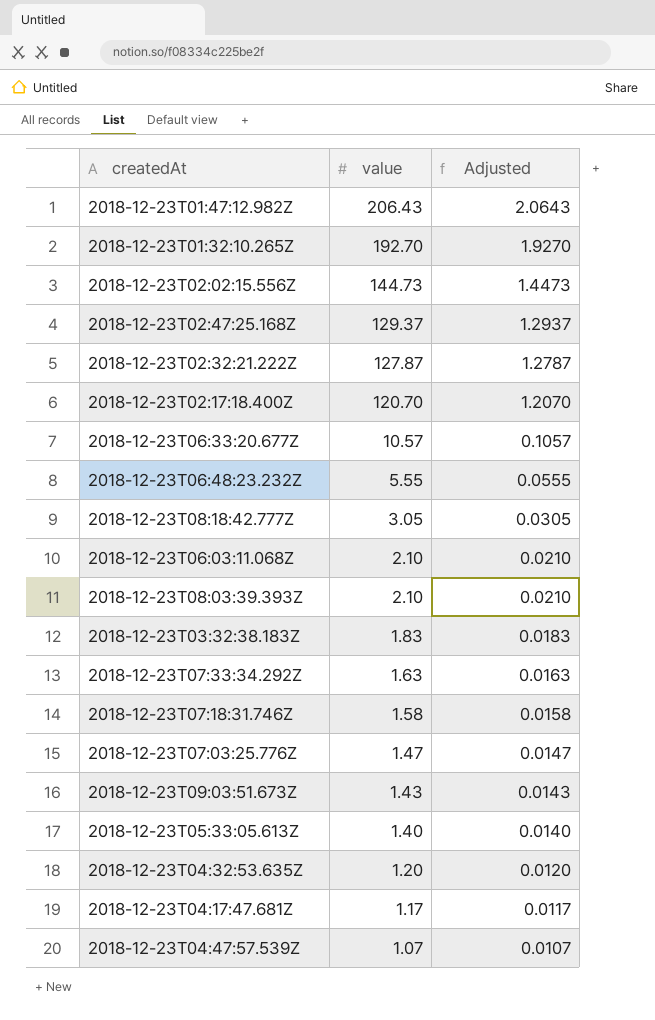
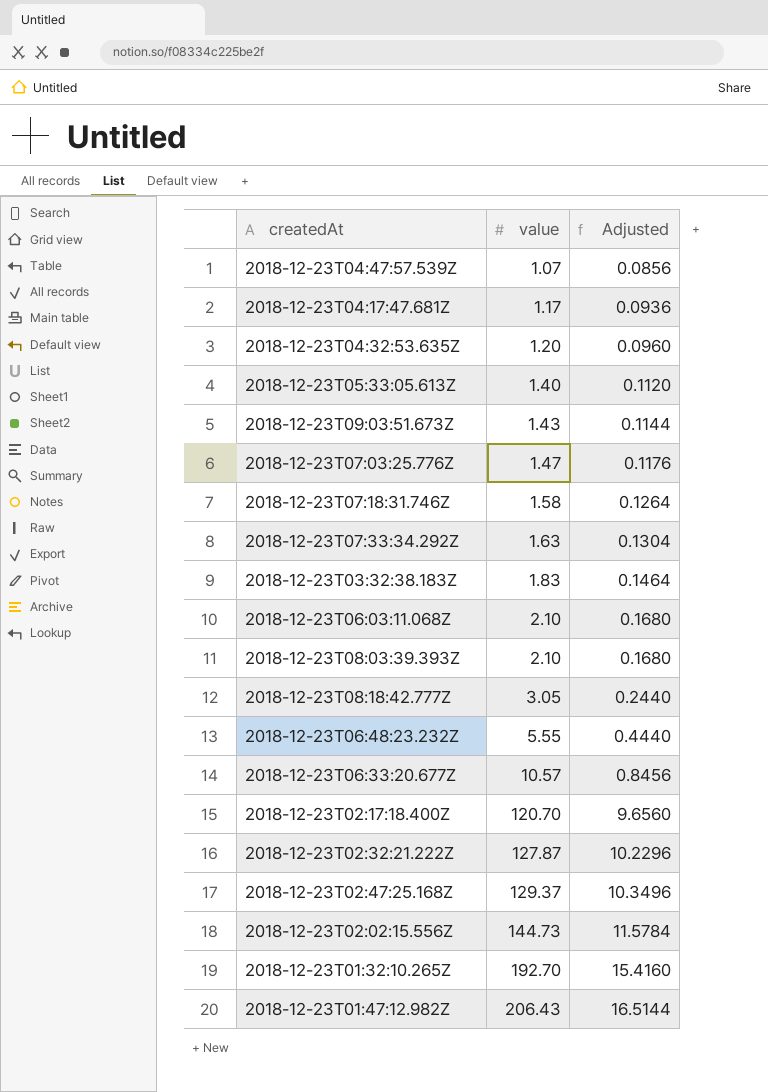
row order: value descending -> value ascending
column Adjusted | formula: [value] * 0.01 -> [value] * 0.08

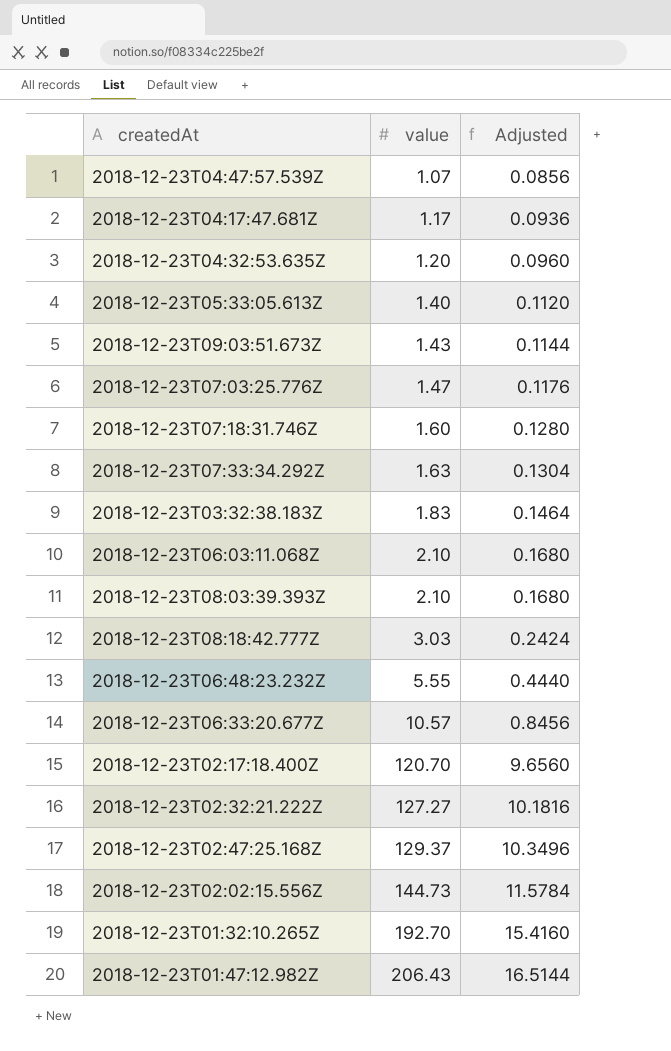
2018-12-23T07:18:31.746Z | value: 1.58 -> 1.60
2018-12-23T07:18:31.746Z | Adjusted: 0.1264 -> 0.1280
2018-12-23T08:18:42.777Z | value: 3.05 -> 3.03
2018-12-23T08:18:42.777Z | Adjusted: 0.2440 -> 0.2424
2018-12-23T02:32:21.222Z | value: 127.87 -> 127.27
2018-12-23T02:32:21.222Z | Adjusted: 10.2296 -> 10.1816

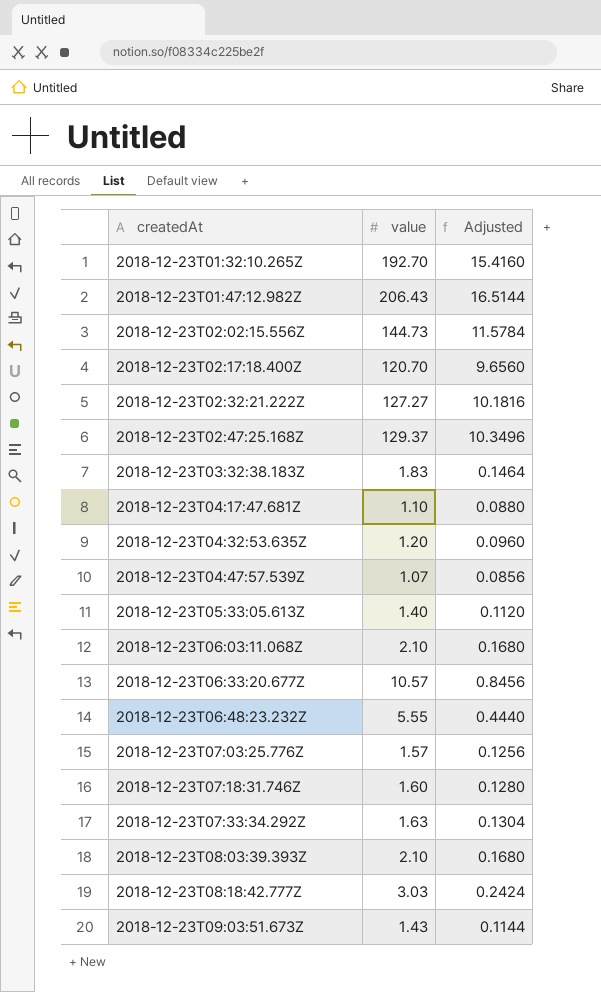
row order: value ascending -> createdAt ascending
2018-12-23T04:17:47.681Z | value: 1.17 -> 1.10
2018-12-23T04:17:47.681Z | Adjusted: 0.0936 -> 0.0880
2018-12-23T07:03:25.776Z | value: 1.47 -> 1.57
2018-12-23T07:03:25.776Z | Adjusted: 0.1176 -> 0.1256

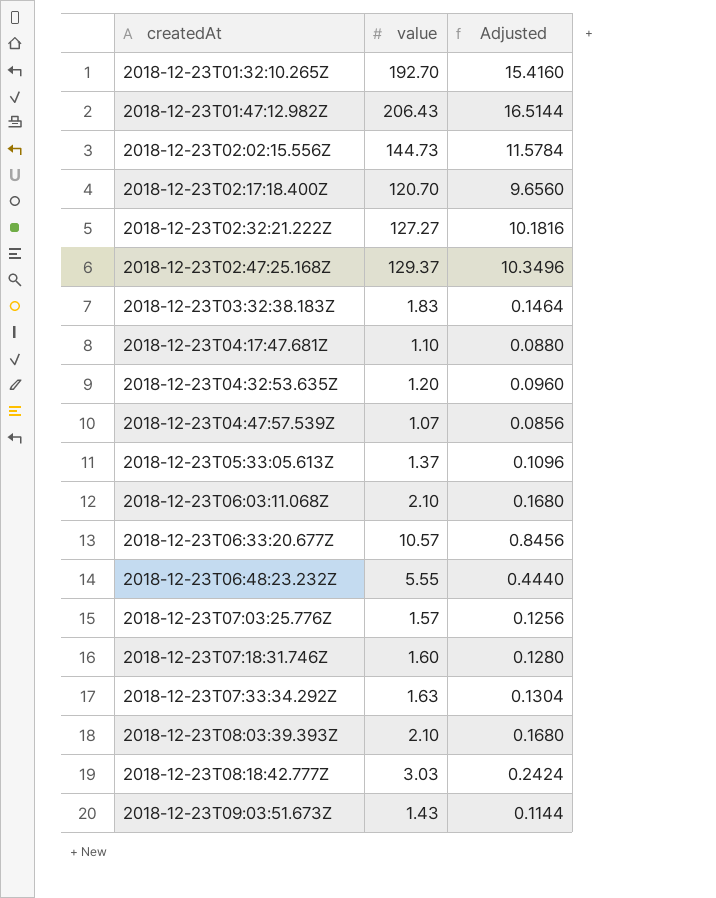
2018-12-23T05:33:05.613Z | value: 1.40 -> 1.37
2018-12-23T05:33:05.613Z | Adjusted: 0.1120 -> 0.1096

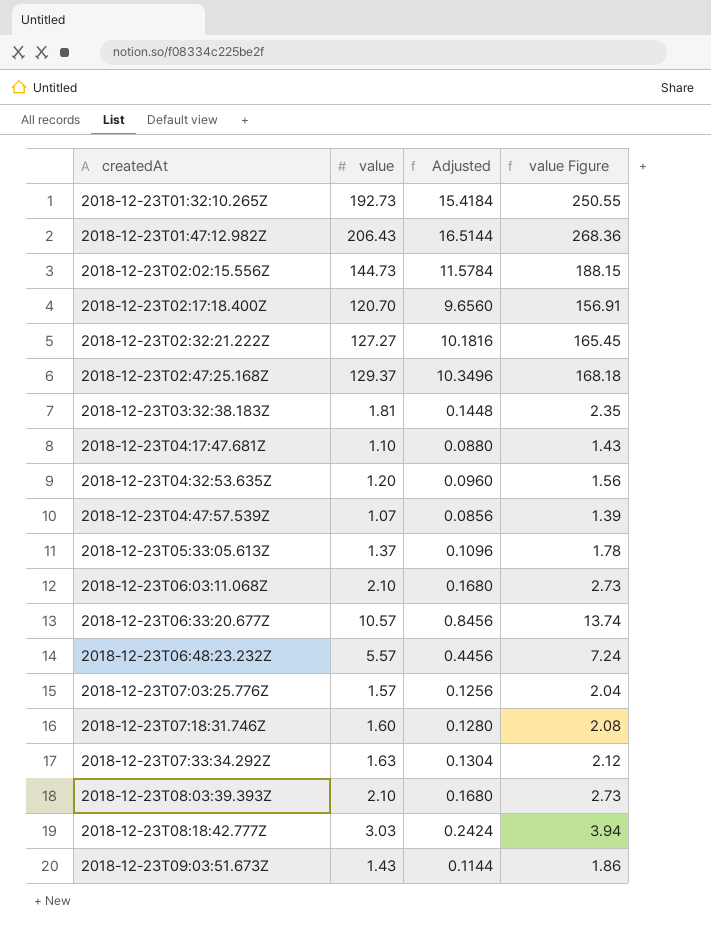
column value Figure | formula: none -> [value] * 1.3
2018-12-23T01:32:10.265Z | value: 192.70 -> 192.73
2018-12-23T01:32:10.265Z | Adjusted: 15.4160 -> 15.4184
2018-12-23T03:32:38.183Z | value: 1.83 -> 1.81
2018-12-23T03:32:38.183Z | Adjusted: 0.1464 -> 0.1448
2018-12-23T06:48:23.232Z | value: 5.55 -> 5.57
2018-12-23T06:48:23.232Z | Adjusted: 0.4440 -> 0.4456

